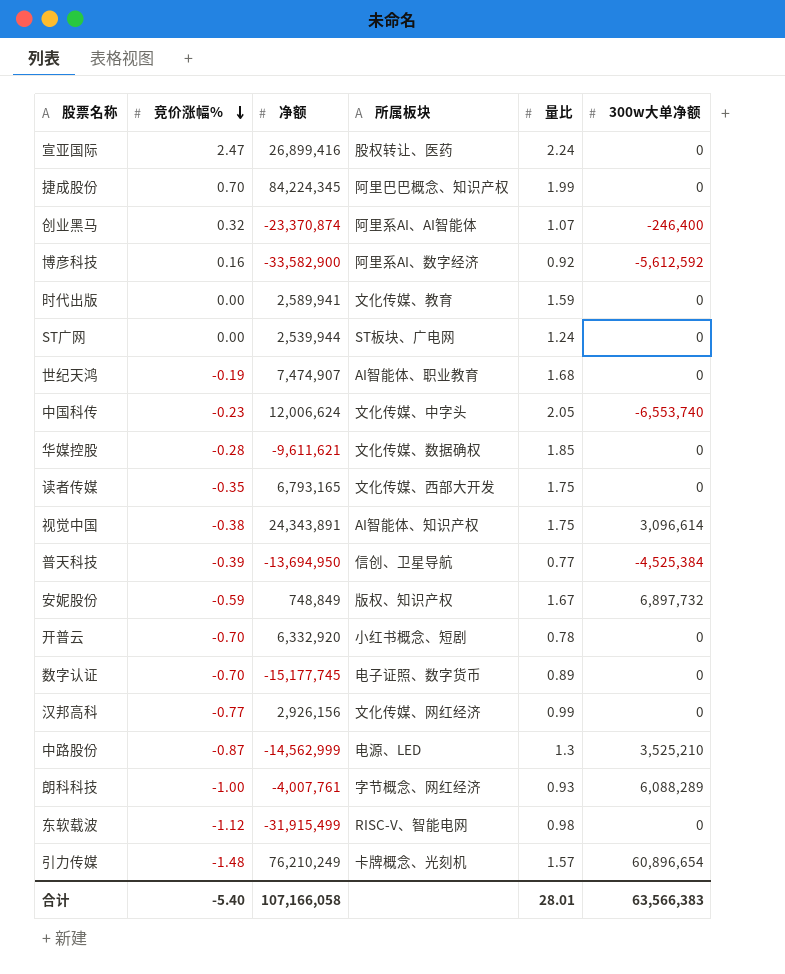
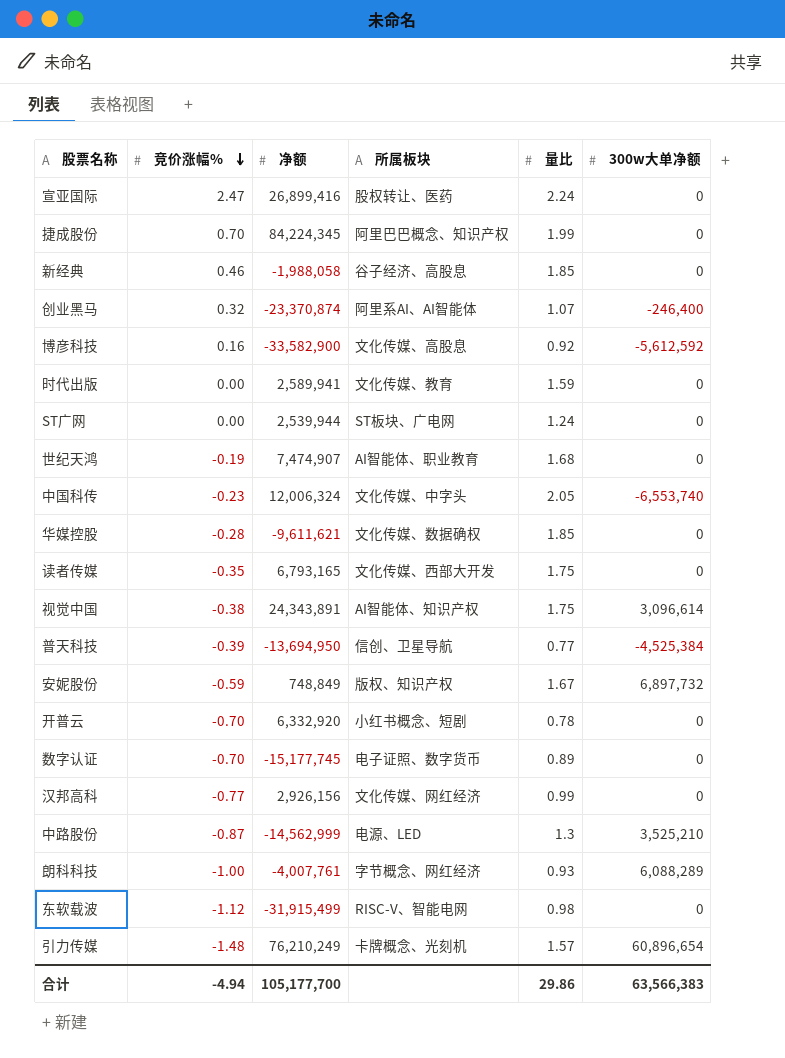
row 新经典: none -> 0.46 | -1,988,058 | 谷子经济、高股息 | 1.85 | 0
博彦科技 | 所属板块: 阿里系AI、数字经济 -> 文化传媒、高股息
中国科传 | 净额: 12,006,624 -> 12,006,324
合计 | 竞价涨幅%: -5.40 -> -4.94
合计 | 净额: 107,166,058 -> 105,177,700
合计 | 量比: 28.01 -> 29.86

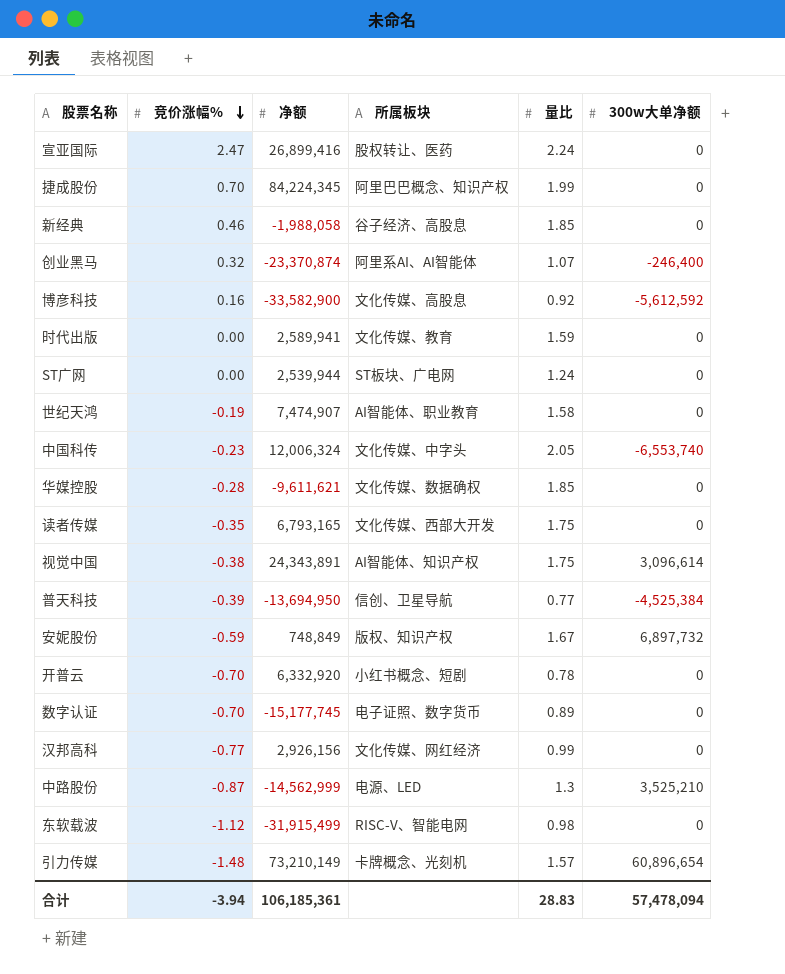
row 朗科科技: -1.00 | -4,007,761 | 字节概念、网红经济 | 0.93 | 6,088,289 -> none
世纪天鸿 | 量比: 1.68 -> 1.58
引力传媒 | 净额: 76,210,249 -> 73,210,149
合计 | 竞价涨幅%: -4.94 -> -3.94
合计 | 净额: 105,177,700 -> 106,185,361
合计 | 量比: 29.86 -> 28.83
合计 | 300w大单净额: 63,566,383 -> 57,478,094

